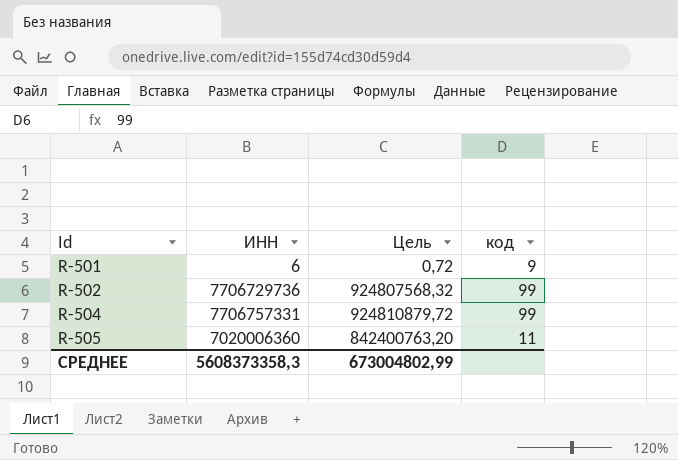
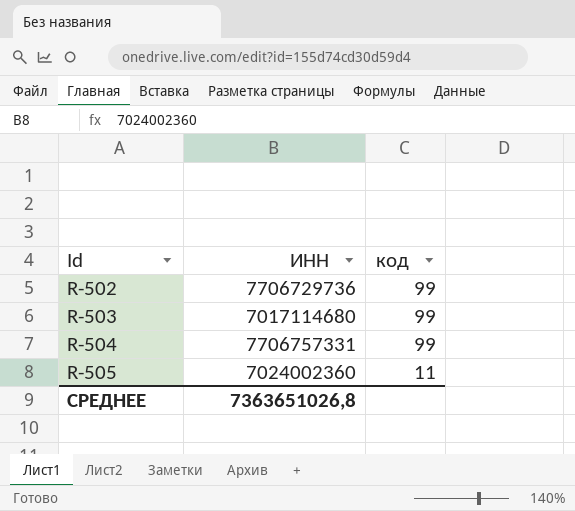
column Цель | formula: [ИНН] * 0,12 -> none
row R-501: 6 | 0,72 | 9 -> none
row R-503: none -> 7017114680 | 99
R-505 | ИНН: 7020006360 -> 7024002360
СРЕДНЕЕ | ИНН: 5608373358,3 -> 7363651026,8

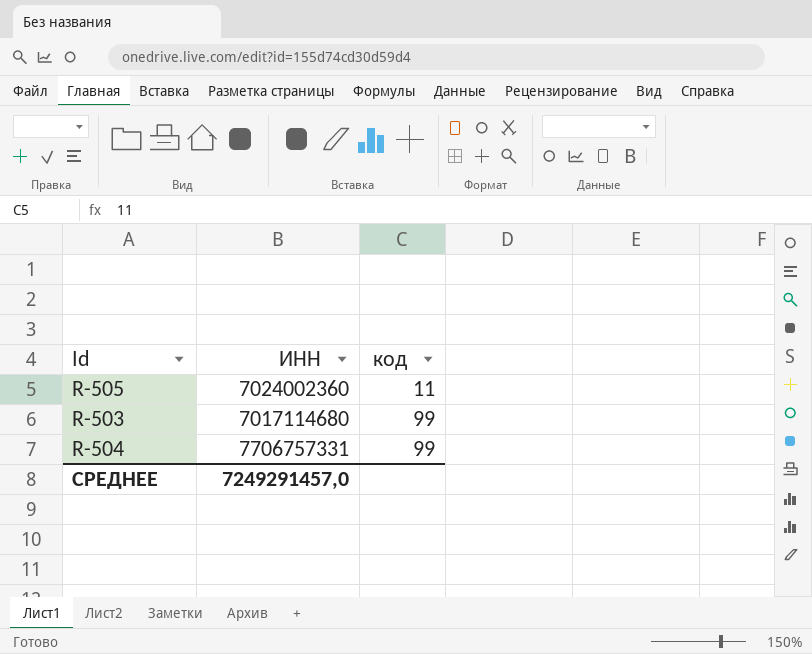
row order: Id ascending -> код ascending
row R-502: 7706729736 | 99 -> none
СРЕДНЕЕ | ИНН: 7363651026,8 -> 7249291457,0

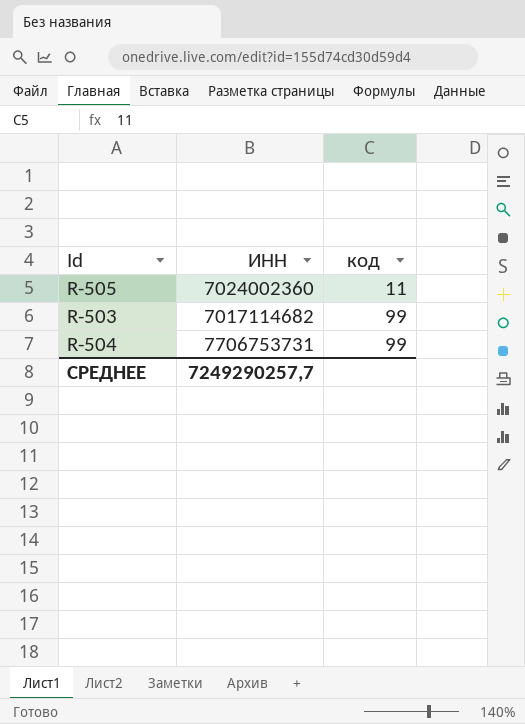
R-503 | ИНН: 7017114680 -> 7017114682
R-504 | ИНН: 7706757331 -> 7706753731
СРЕДНЕЕ | ИНН: 7249291457,0 -> 7249290257,7

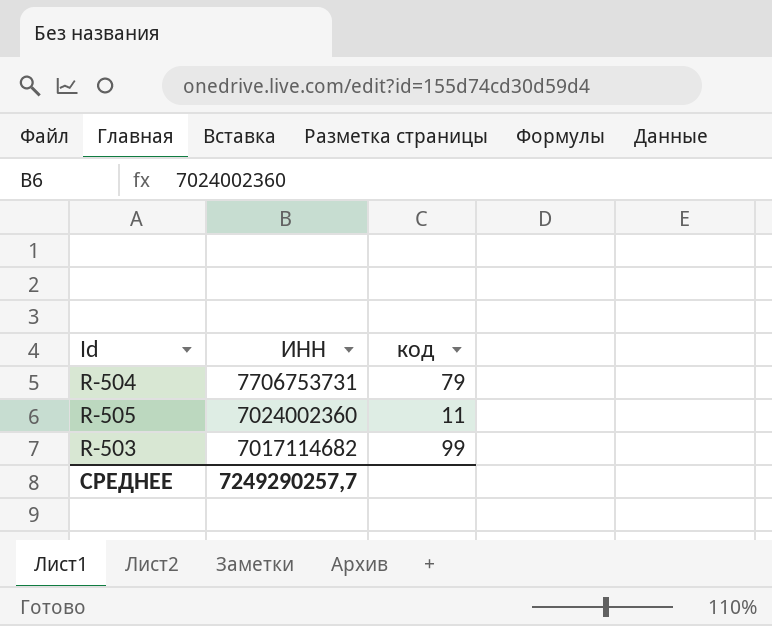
row order: код ascending -> ИНН descending
R-504 | код: 99 -> 79

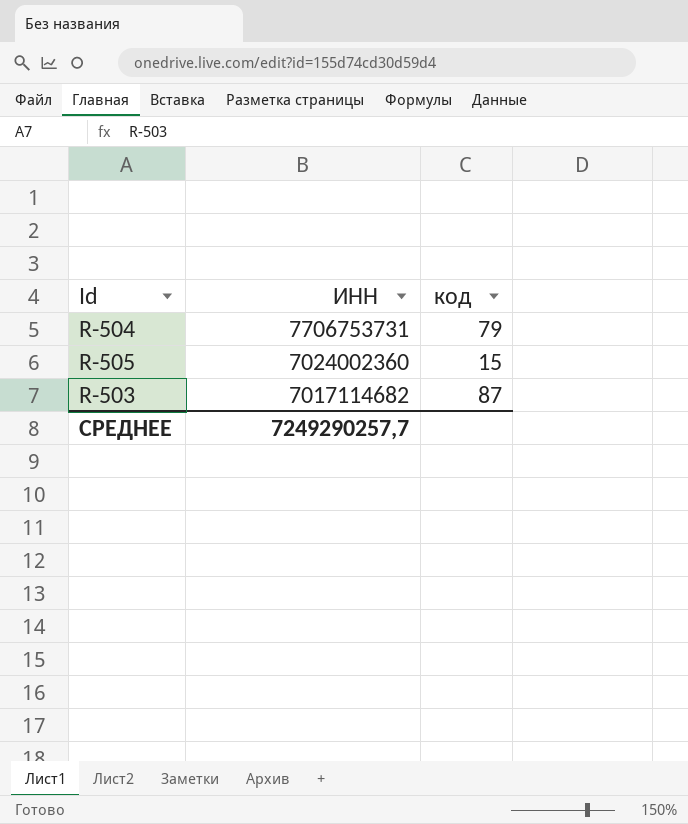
R-505 | код: 11 -> 15
R-503 | код: 99 -> 87

